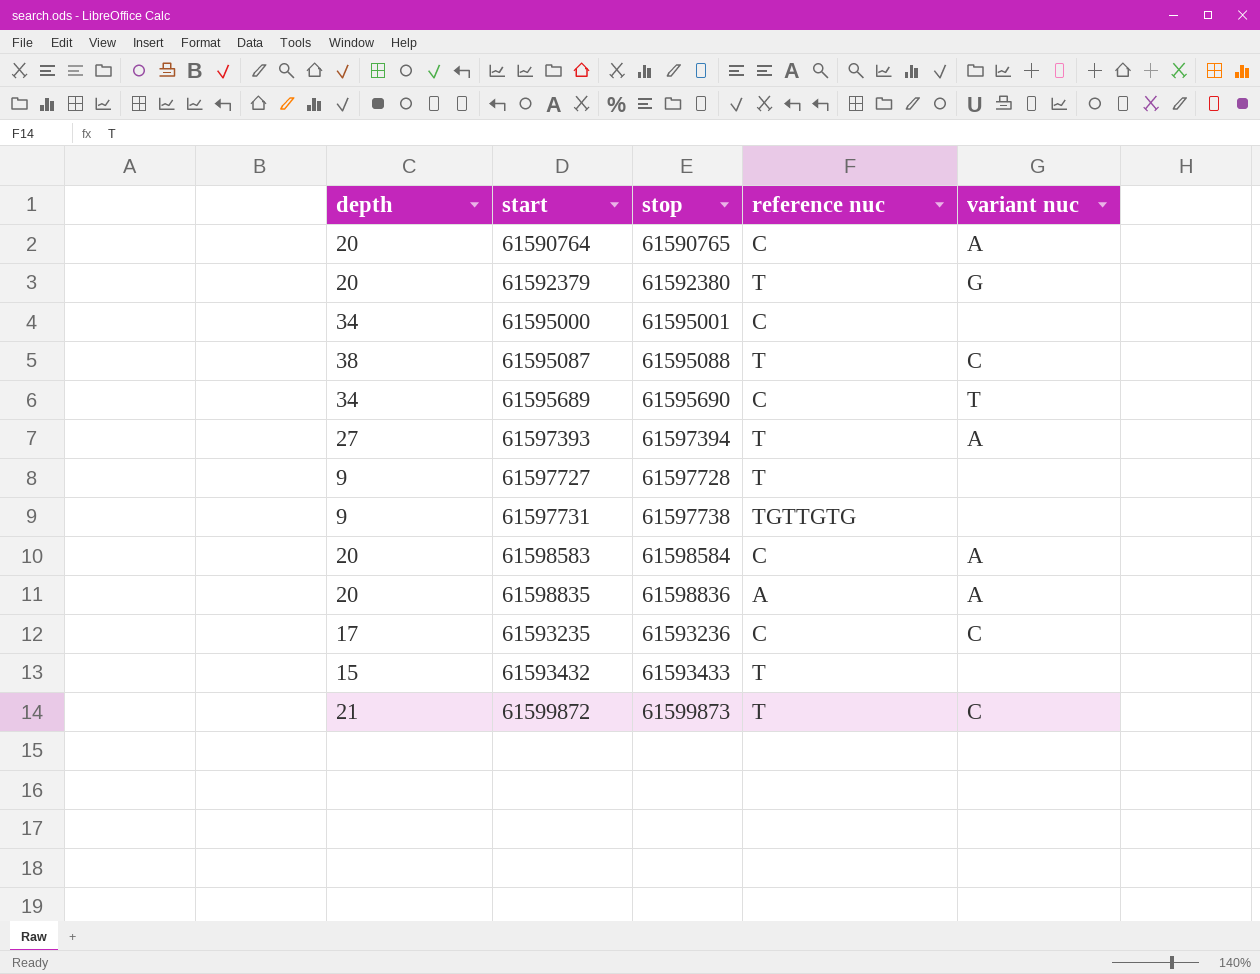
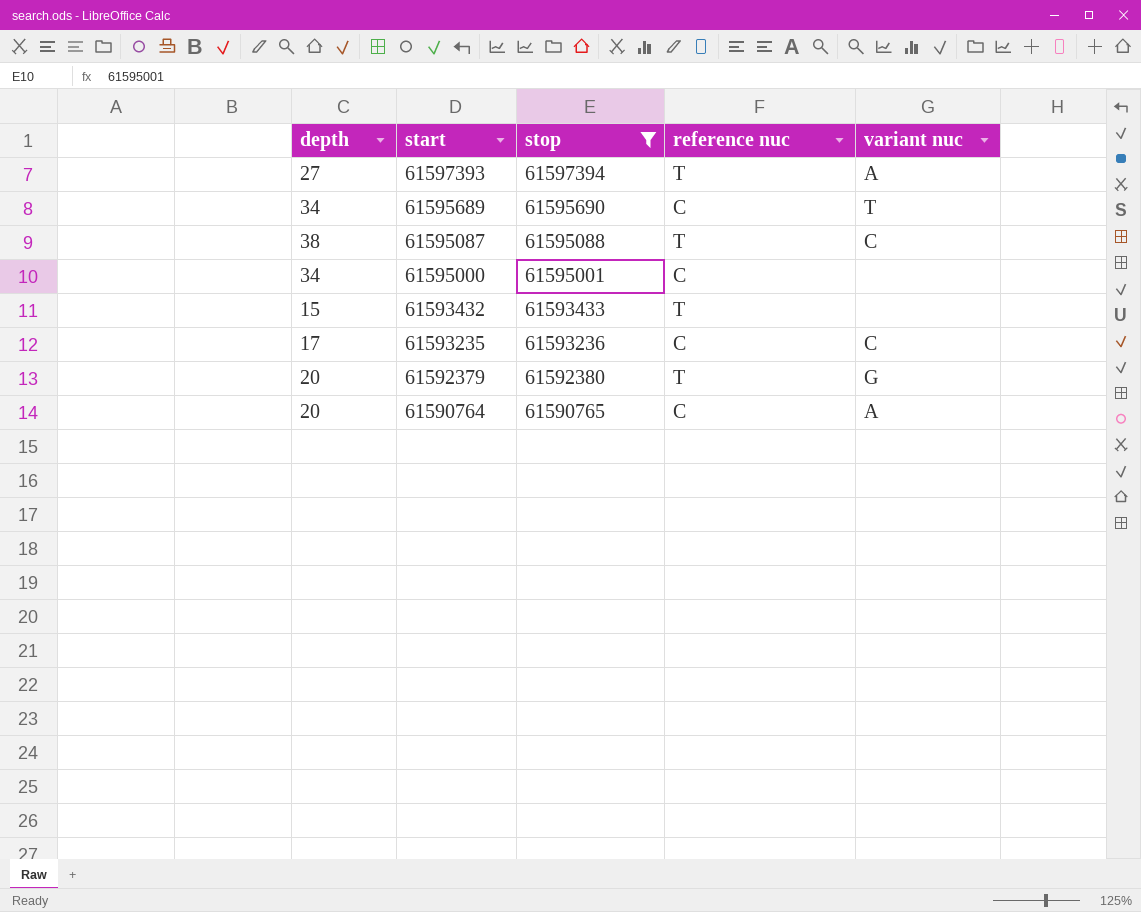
filter: none -> stop <= 61597394
row order: none -> start descending

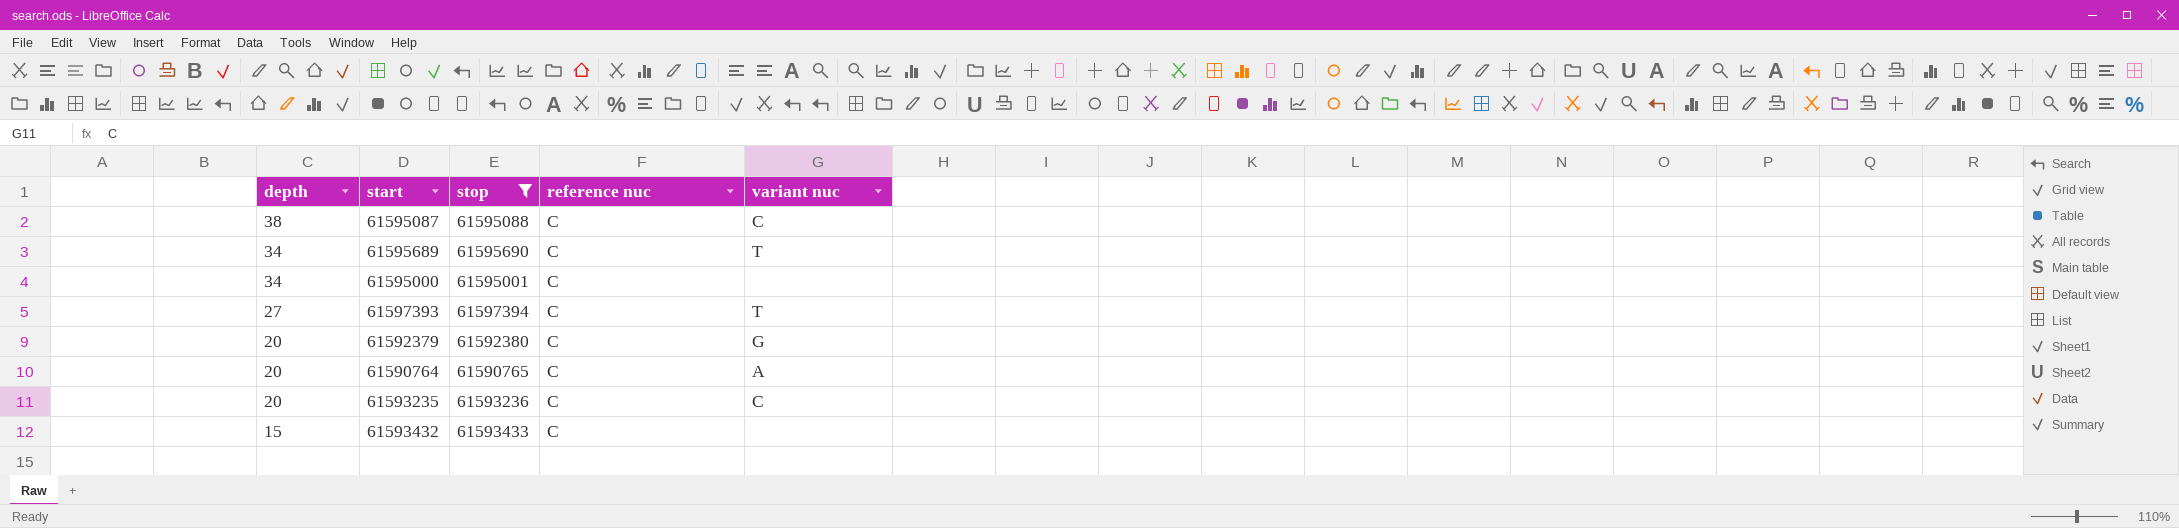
row order: start descending -> depth descending
61595087 | reference nuc: T -> C
61597393 | reference nuc: T -> C
61597393 | variant nuc: A -> T
61592379 | reference nuc: T -> C
61593235 | depth: 17 -> 20
61593432 | reference nuc: T -> C

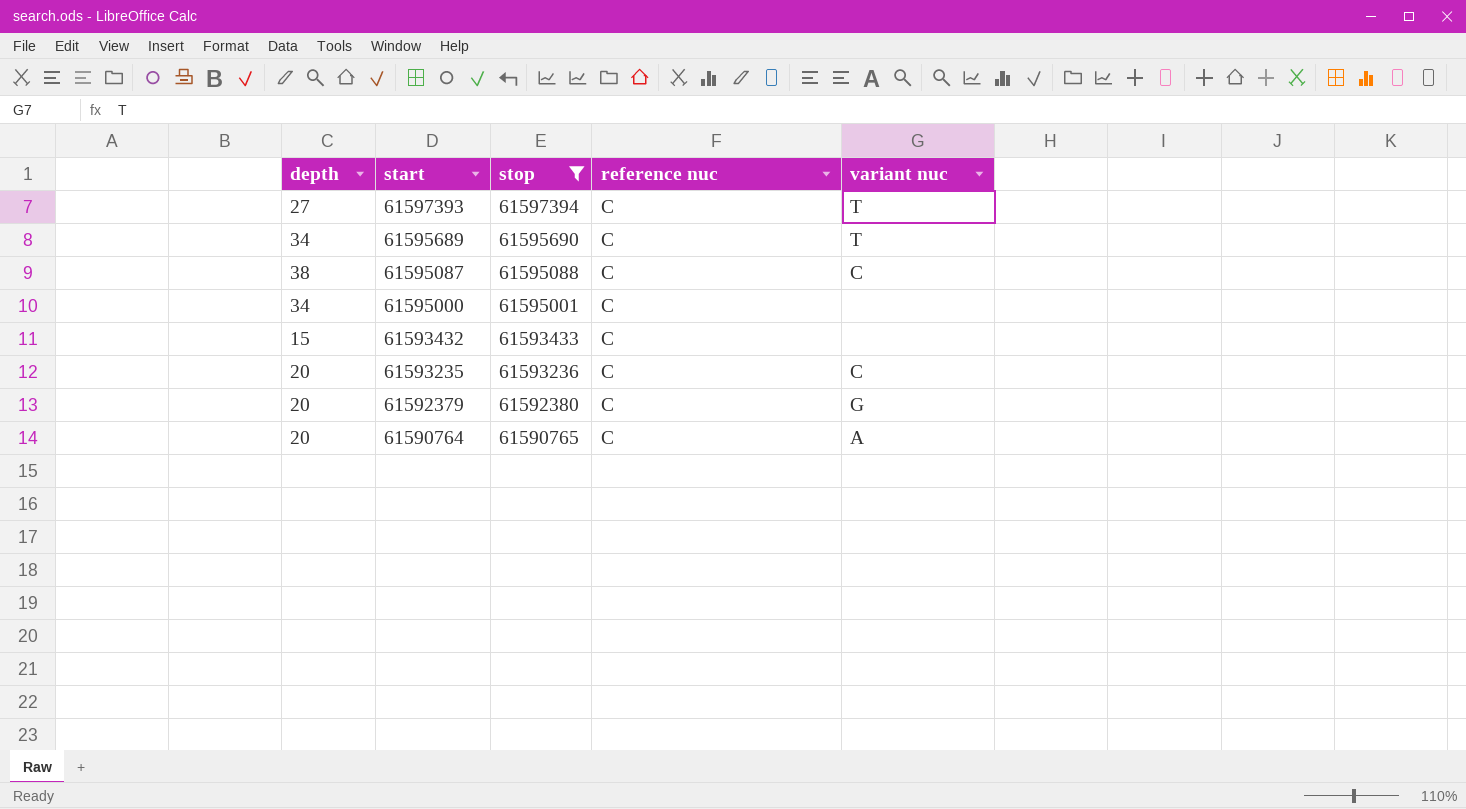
row order: depth descending -> start descending

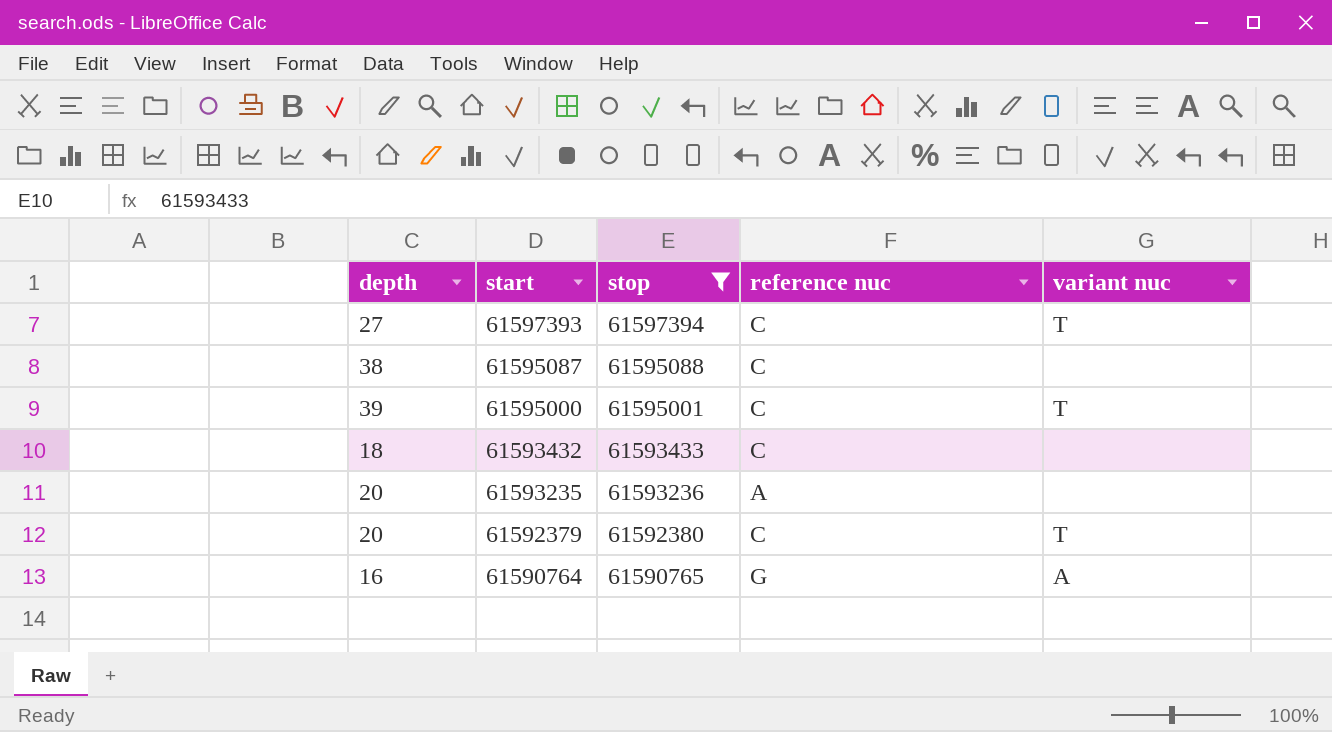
row 61595689: 34 | 61595690 | C | T -> none
61595087 | variant nuc: C -> none
61595000 | depth: 34 -> 39
61595000 | variant nuc: none -> T
61593432 | depth: 15 -> 18
61593235 | reference nuc: C -> A
61593235 | variant nuc: C -> none
61592379 | variant nuc: G -> T
61590764 | depth: 20 -> 16
61590764 | reference nuc: C -> G

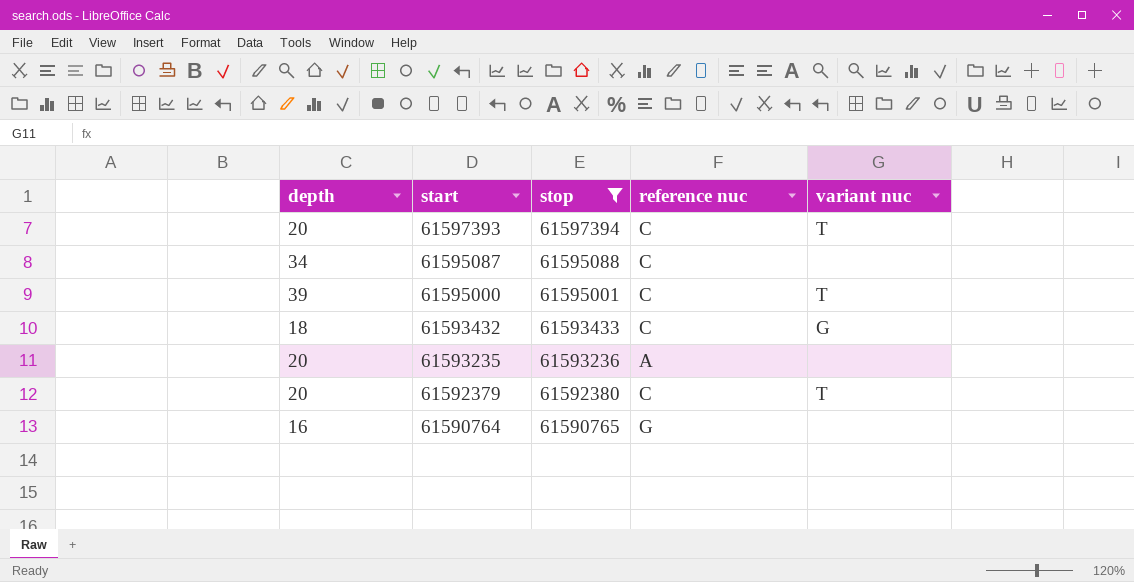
61597393 | depth: 27 -> 20
61595087 | depth: 38 -> 34
61593432 | variant nuc: none -> G
61590764 | variant nuc: A -> none

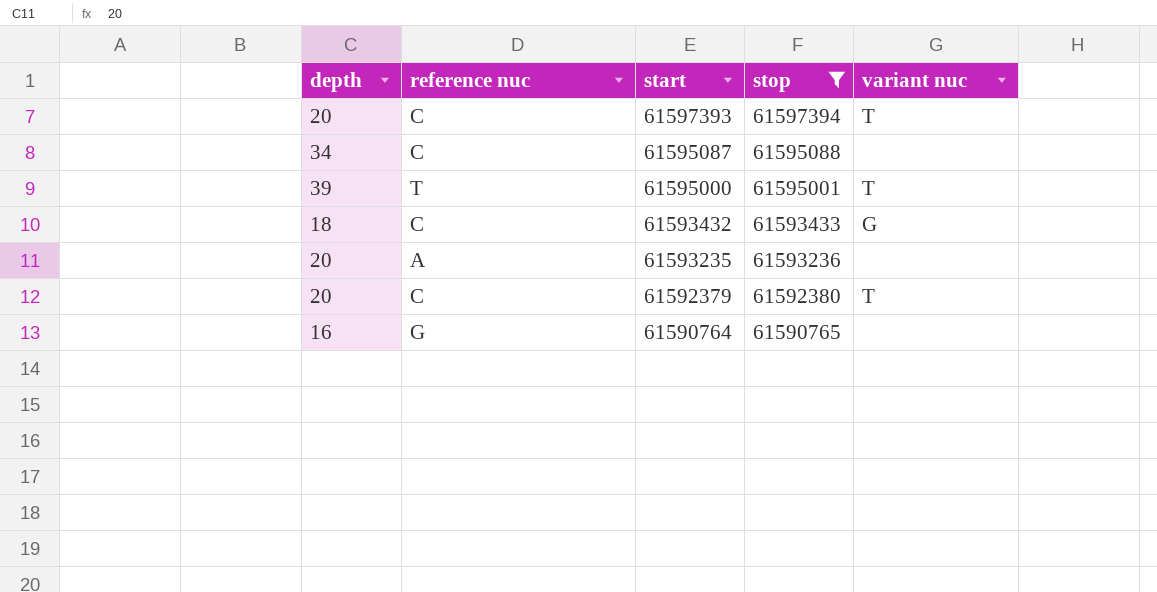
column reference nuc | position: 4 -> 2
61595000 | reference nuc: C -> T

